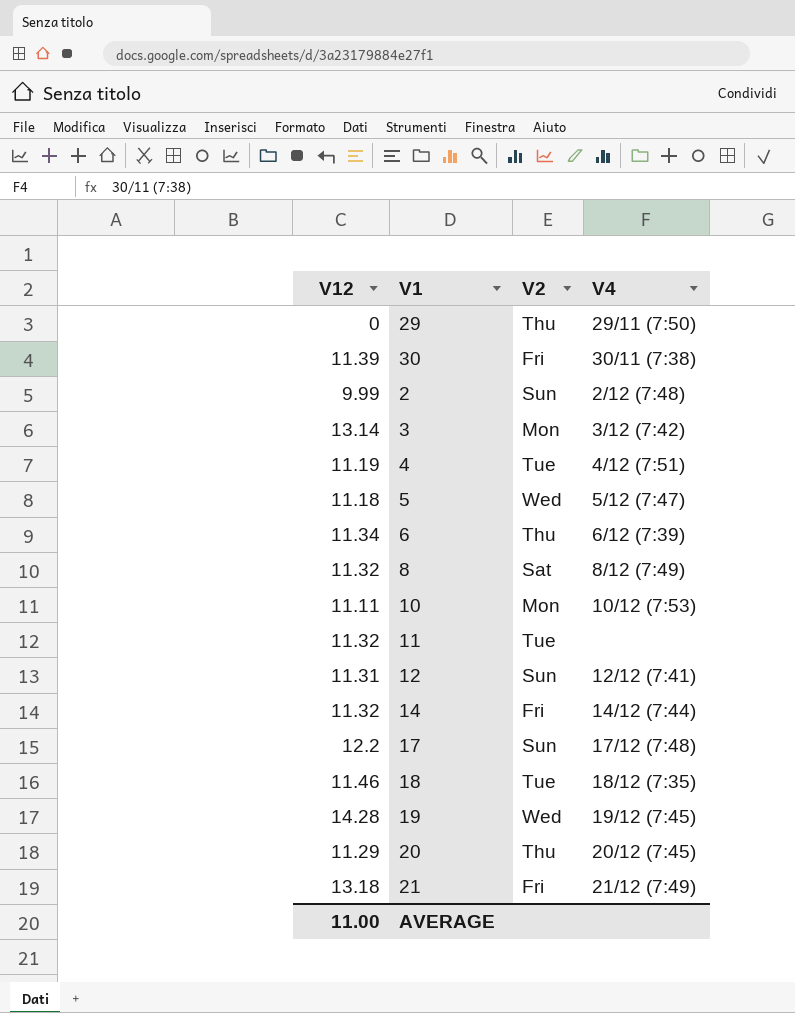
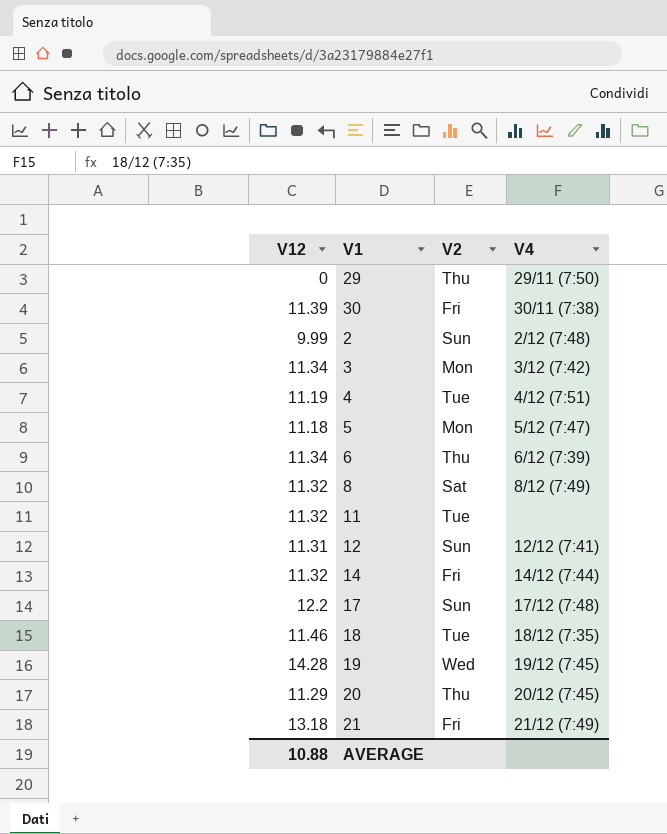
row 10: 11.11 | Mon | 10/12 (7:53) -> none
3 | V12: 13.14 -> 11.34
5 | V2: Wed -> Mon
AVERAGE | V12: 11.00 -> 10.88

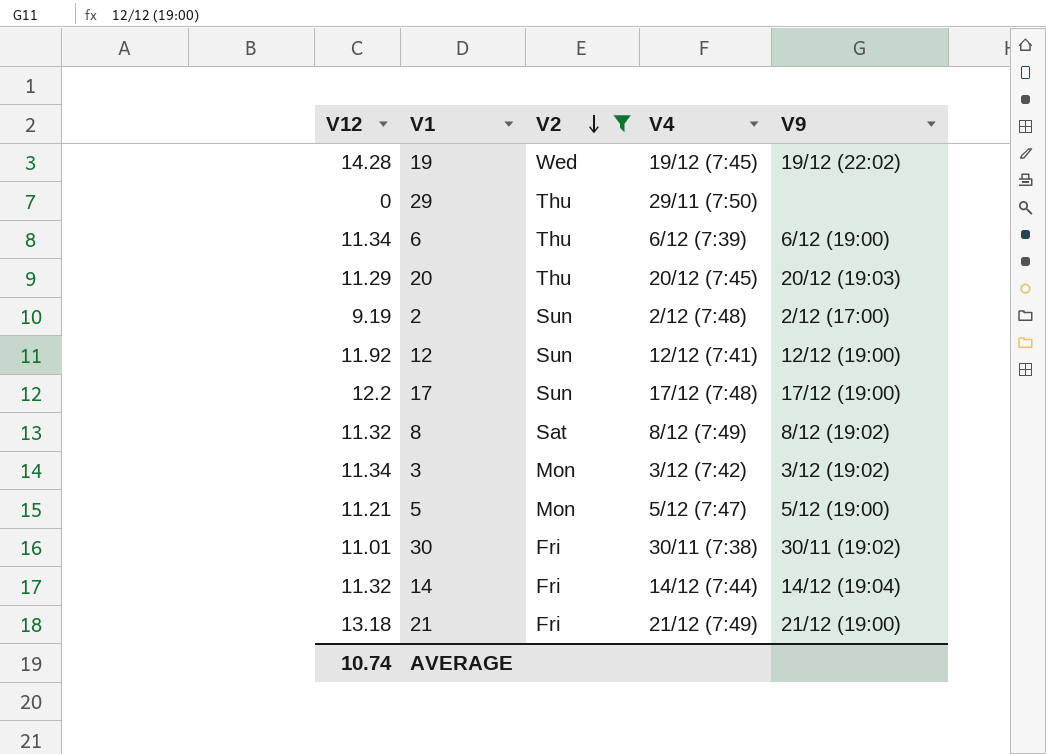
filter: none -> V2 != Tue
row order: none -> V2 descending
column V9 | position: none -> 5
2 | V12: 9.99 -> 9.19
12 | V12: 11.31 -> 11.92
5 | V12: 11.18 -> 11.21
30 | V12: 11.39 -> 11.01
AVERAGE | V12: 10.88 -> 10.74

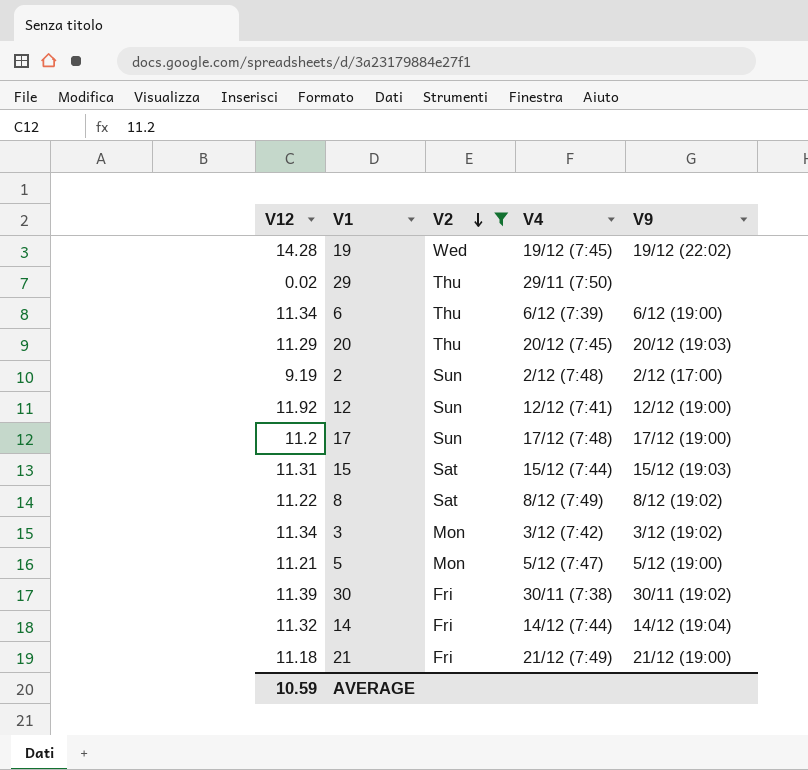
29 | V12: 0 -> 0.02
17 | V12: 12.2 -> 11.2
row 15: none -> 11.31 | Sat | 15/12 (7:44) | 15/12 (19:03)
8 | V12: 11.32 -> 11.22
30 | V12: 11.01 -> 11.39
21 | V12: 13.18 -> 11.18
AVERAGE | V12: 10.74 -> 10.59

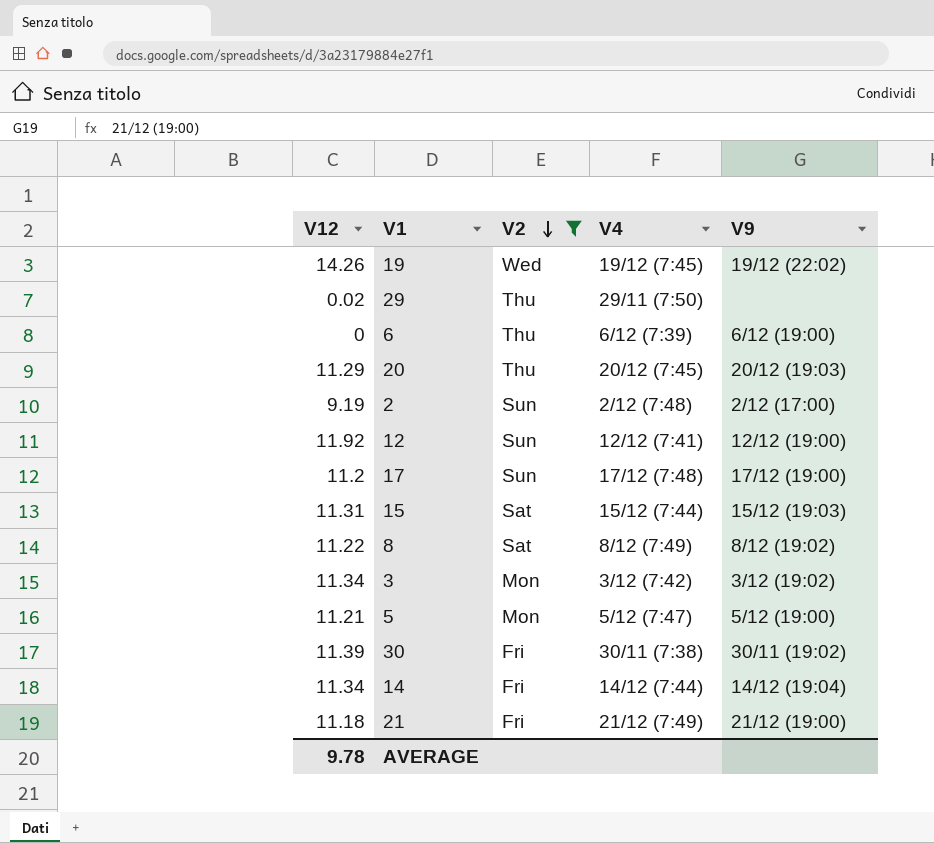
19 | V12: 14.28 -> 14.26
6 | V12: 11.34 -> 0
14 | V12: 11.32 -> 11.34
AVERAGE | V12: 10.59 -> 9.78

